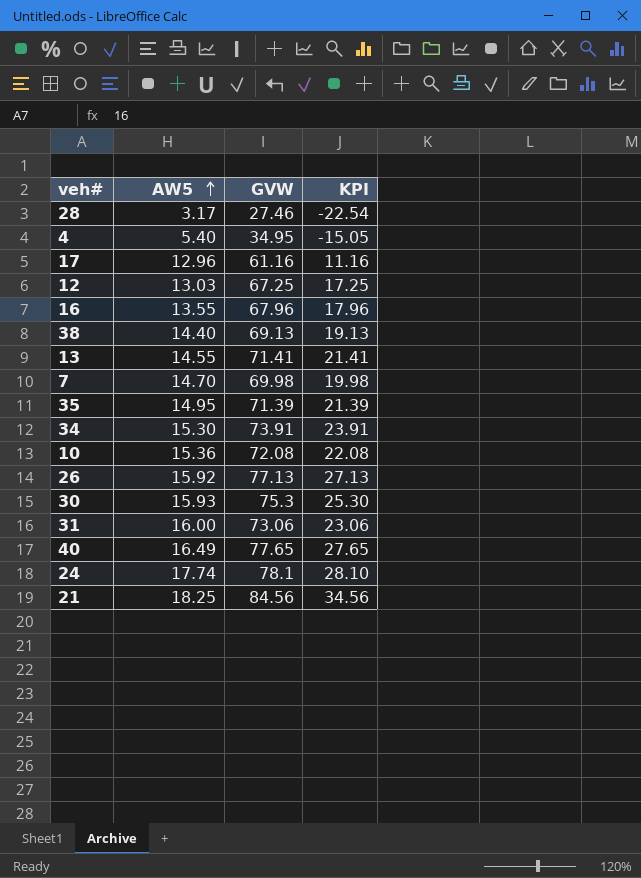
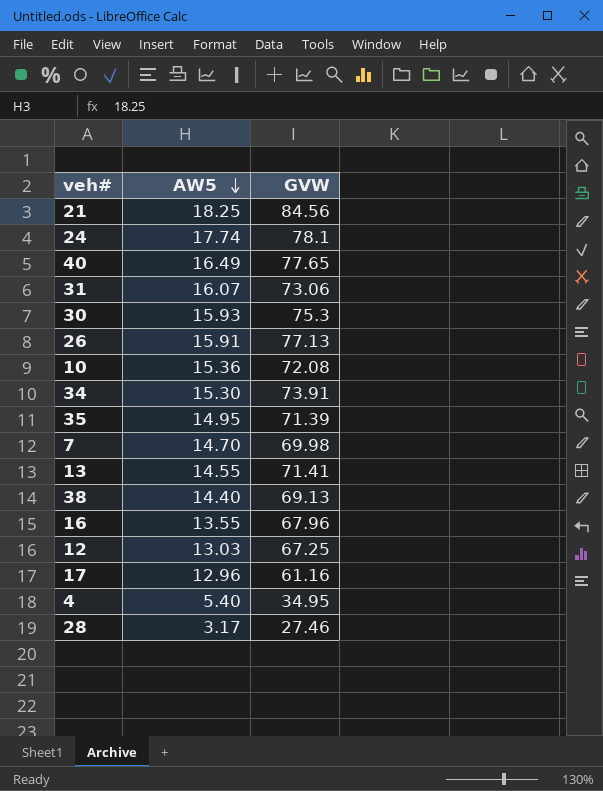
row order: AW5 ascending -> AW5 descending
column KPI | formula: [GVW] - 50 -> none
31 | AW5: 16.00 -> 16.07
26 | AW5: 15.92 -> 15.91

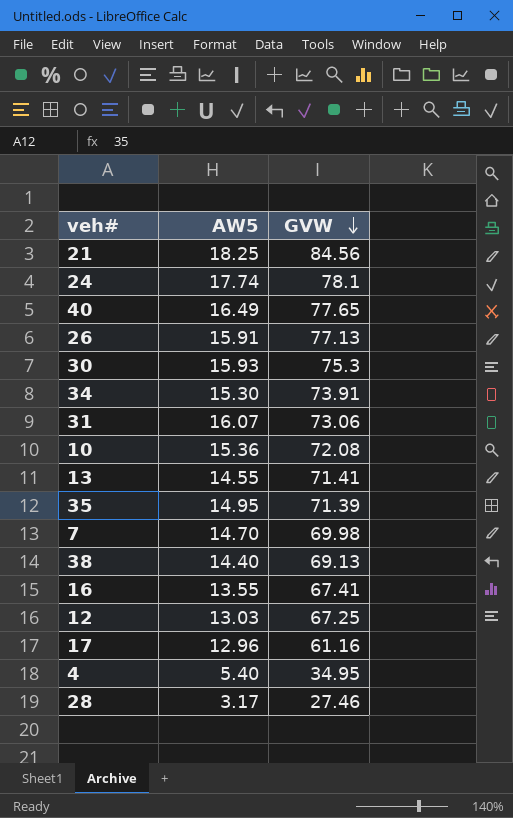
row order: AW5 descending -> GVW descending
16 | GVW: 67.96 -> 67.41

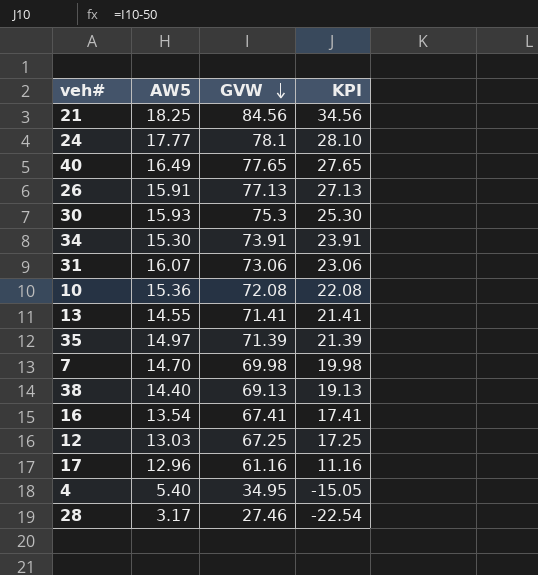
column KPI | formula: none -> [GVW] - 50
24 | AW5: 17.74 -> 17.77
35 | AW5: 14.95 -> 14.97
16 | AW5: 13.55 -> 13.54

